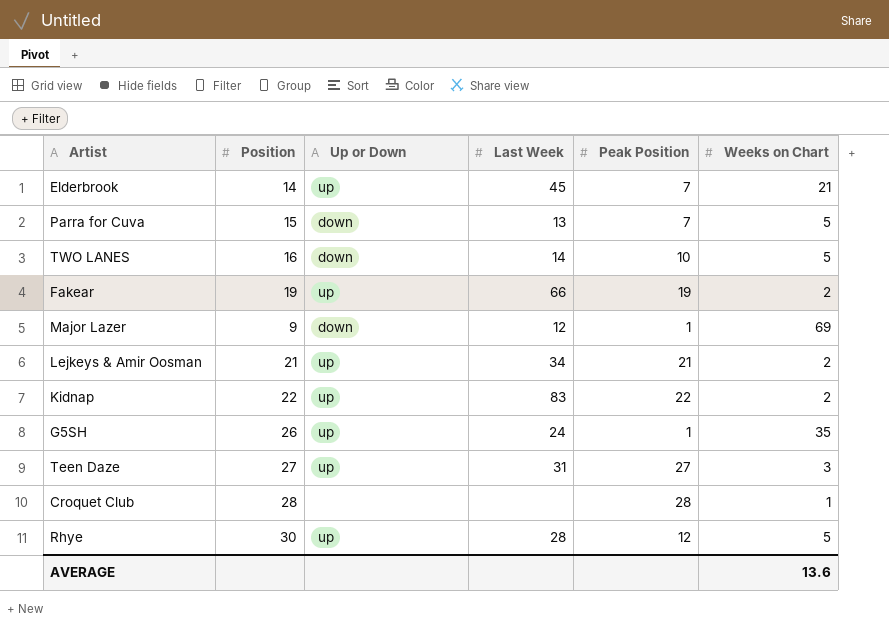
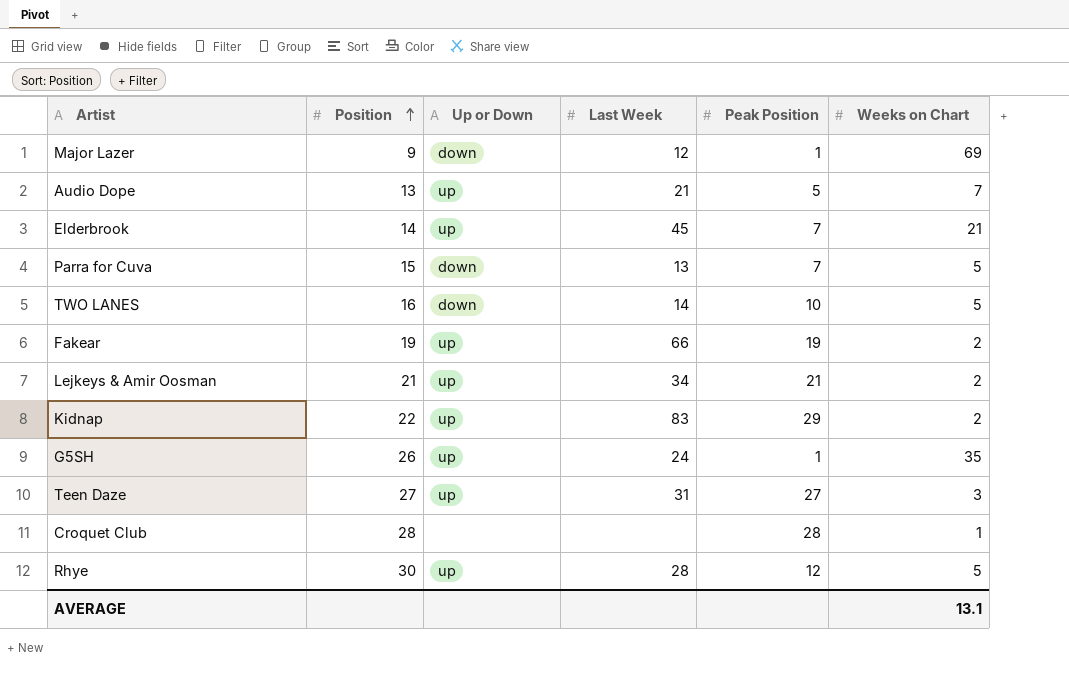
row order: none -> Position ascending
row Audio Dope: none -> 13 | up | 21 | 5 | 7
Kidnap | Peak Position: 22 -> 29
AVERAGE | Weeks on Chart: 13.6 -> 13.1

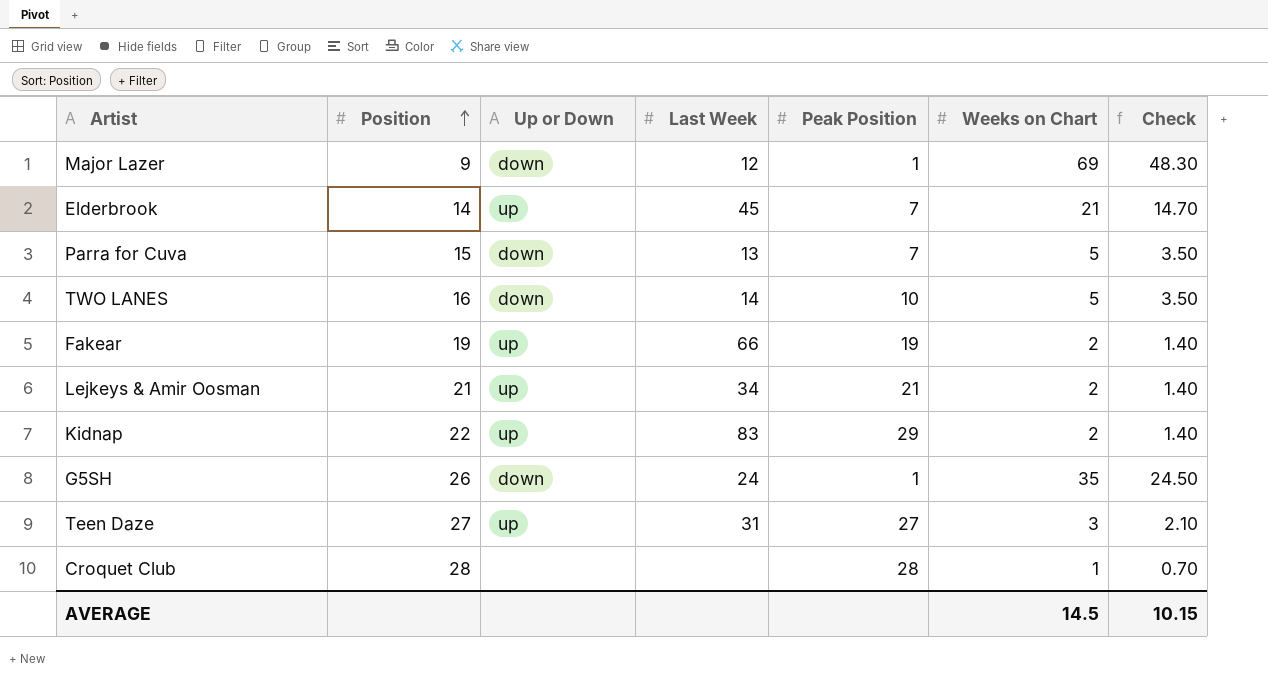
column Check | formula: none -> [Weeks on Chart] * 0.7
row Audio Dope: 13 | up | 21 | 5 | 7 -> none
row Rhye: 30 | up | 28 | 12 | 5 -> none
G5SH | Up or Down: up -> down
AVERAGE | Weeks on Chart: 13.1 -> 14.5

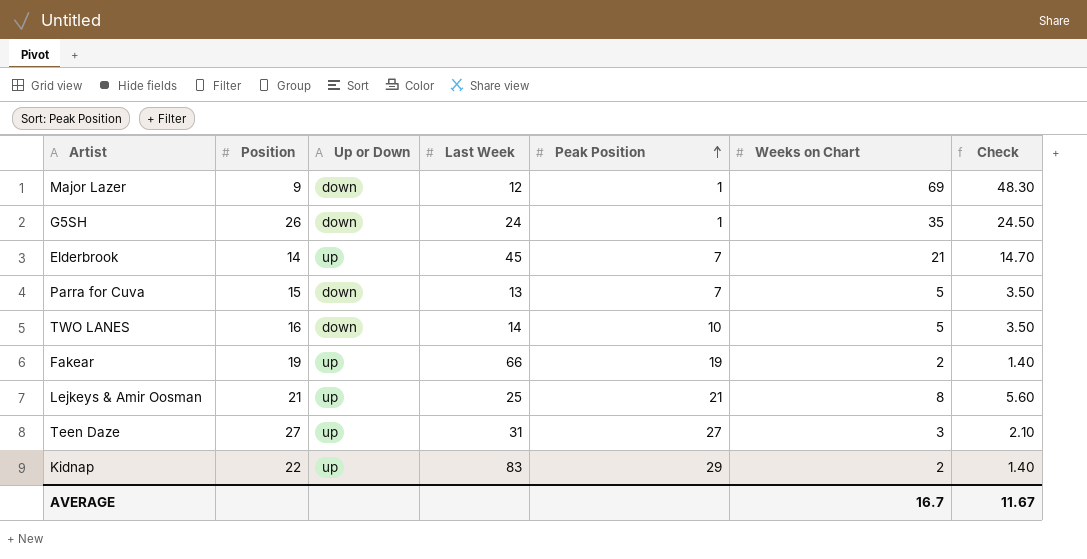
row order: Position ascending -> Peak Position ascending
row Croquet Club: 28 | none | none | 28 | 1 | 0.70 -> none
Lejkeys & Amir Oosman | Last Week: 34 -> 25
Lejkeys & Amir Oosman | Weeks on Chart: 2 -> 8
Lejkeys & Amir Oosman | Check: 1.40 -> 5.60
AVERAGE | Weeks on Chart: 14.5 -> 16.7
AVERAGE | Check: 10.15 -> 11.67

